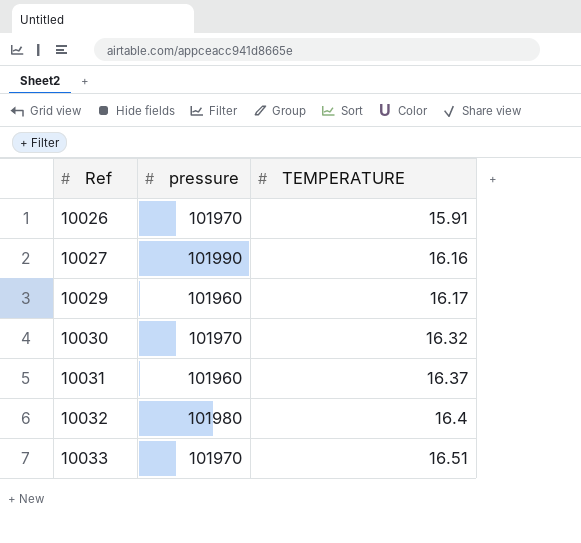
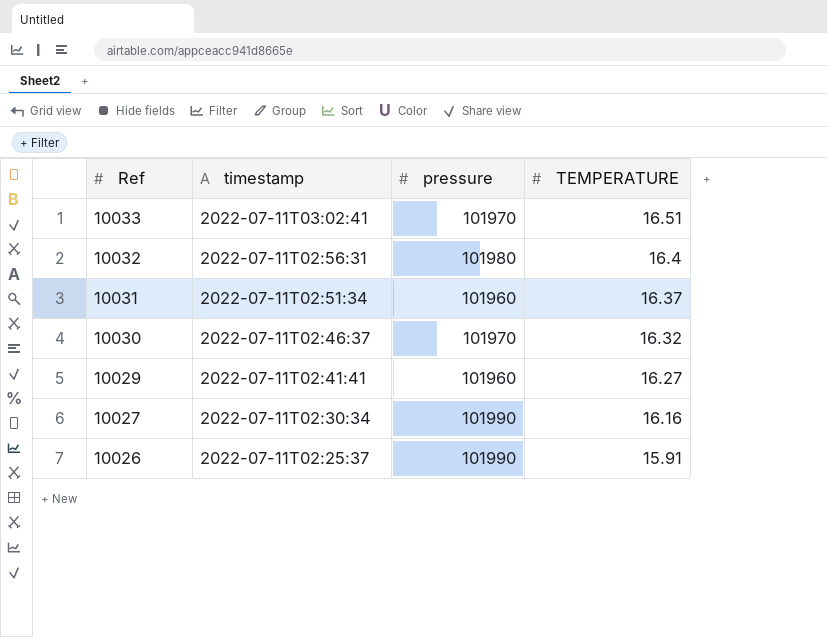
row order: Ref ascending -> Ref descending
column timestamp | position: none -> 2
10029 | TEMPERATURE: 16.17 -> 16.27
10026 | pressure: 101970 -> 101990

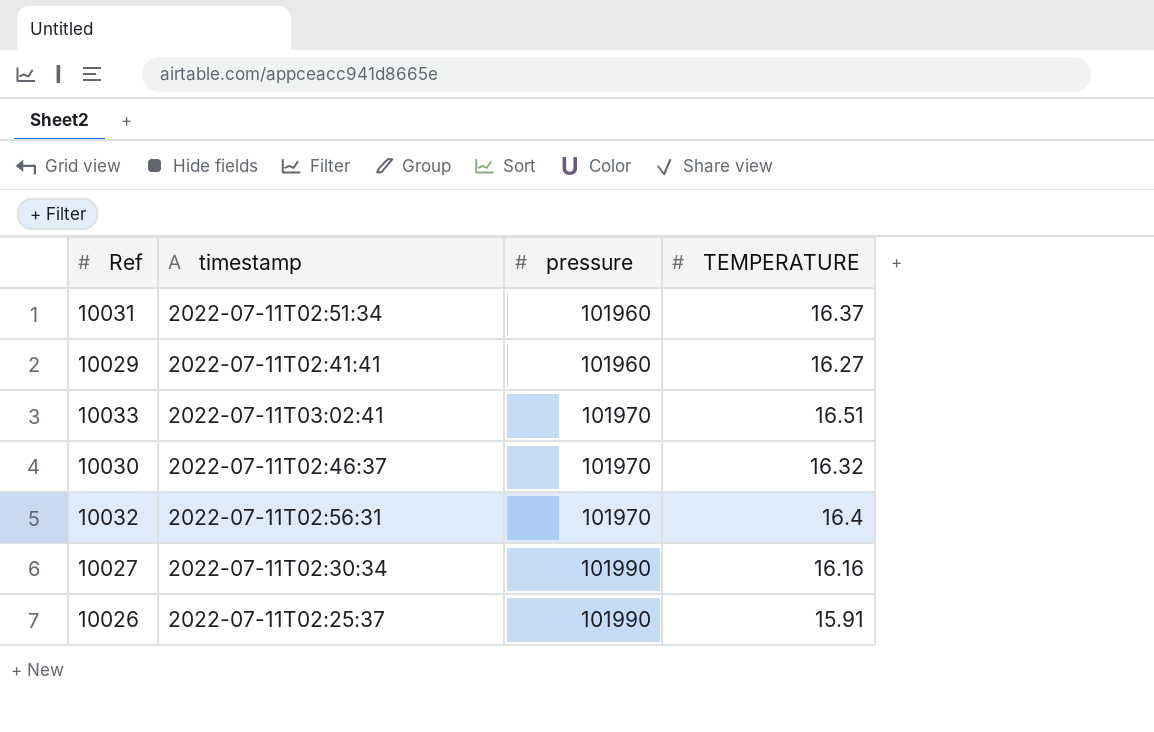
row order: Ref descending -> pressure ascending
10032 | pressure: 101980 -> 101970

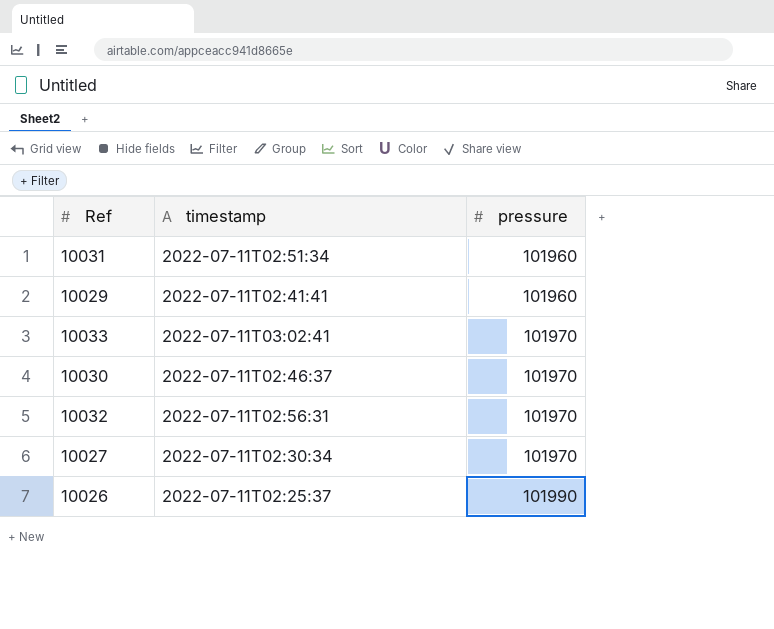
column TEMPERATURE | position: 4 -> none
10027 | pressure: 101990 -> 101970

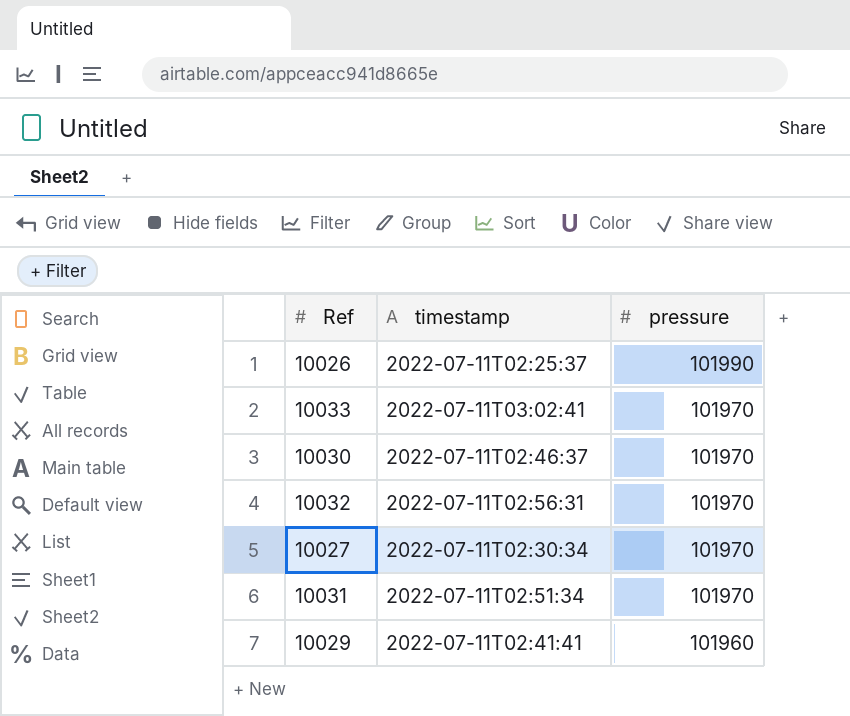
row order: pressure ascending -> pressure descending
10031 | pressure: 101960 -> 101970

